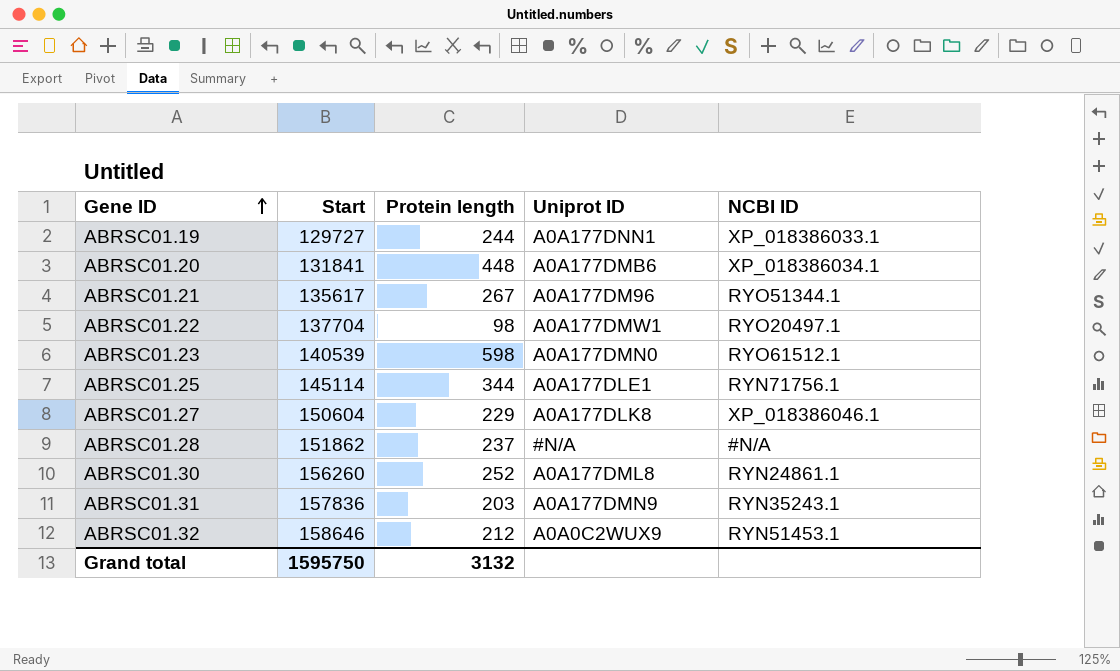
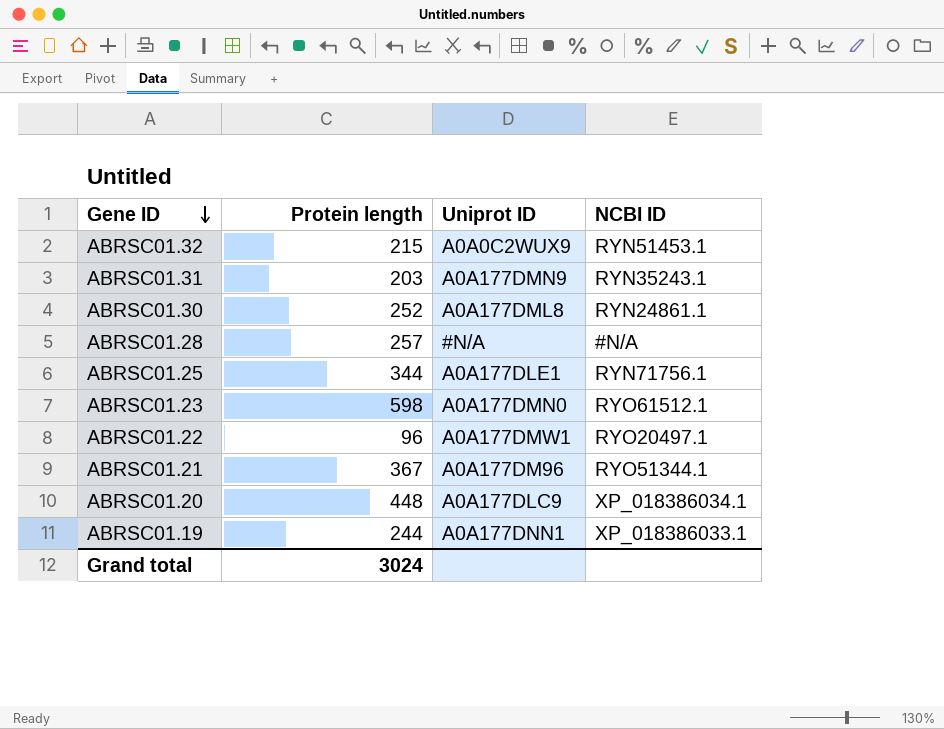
row order: Gene ID ascending -> Gene ID descending
column Start | position: 2 -> none
row ABRSC01.27: 150604 | 229 | A0A177DLK8 | XP_018386046.1 -> none
ABRSC01.32 | Protein length: 212 -> 215
ABRSC01.28 | Protein length: 237 -> 257
ABRSC01.22 | Protein length: 98 -> 96
ABRSC01.21 | Protein length: 267 -> 367
ABRSC01.20 | Uniprot ID: A0A177DMB6 -> A0A177DLC9
Grand total | Protein length: 3132 -> 3024

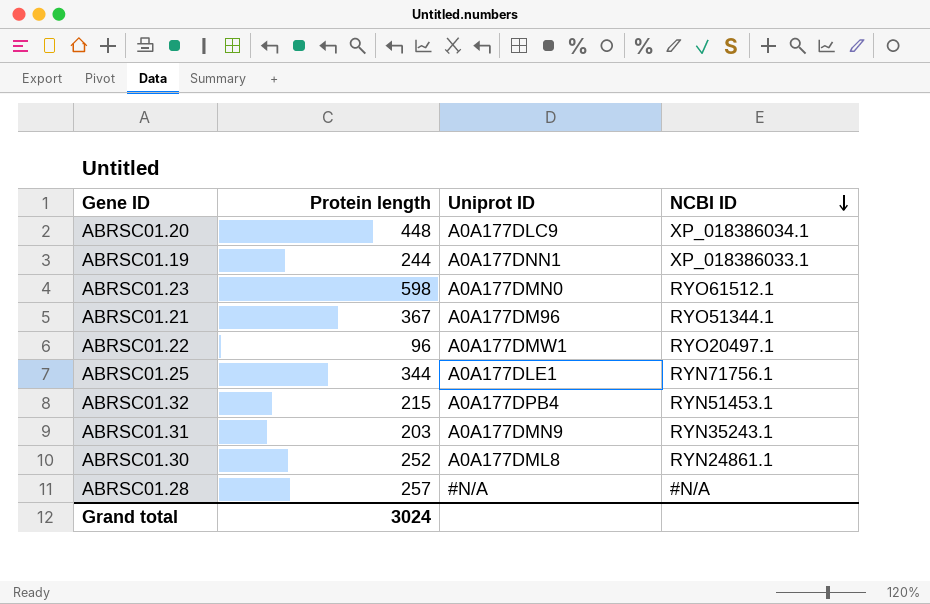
row order: Gene ID descending -> NCBI ID descending
ABRSC01.32 | Uniprot ID: A0A0C2WUX9 -> A0A177DPB4

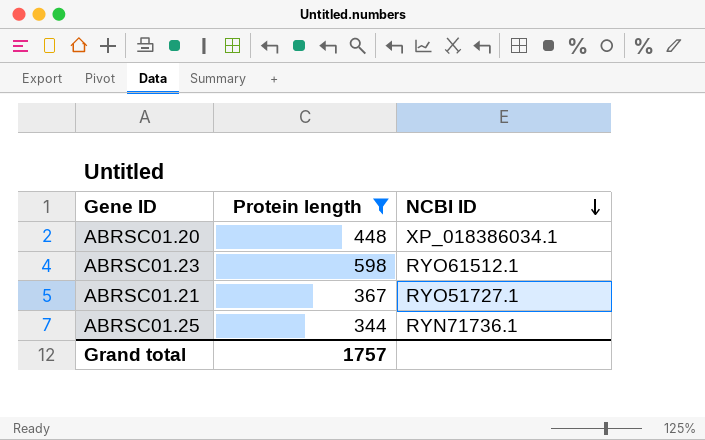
filter: none -> Protein length >= 344
column Uniprot ID | position: 3 -> none
ABRSC01.21 | NCBI ID: RYO51344.1 -> RYO51727.1
ABRSC01.25 | NCBI ID: RYN71756.1 -> RYN71736.1
Grand total | Protein length: 3024 -> 1757

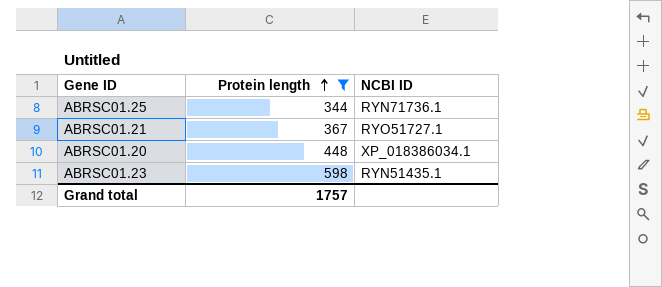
row order: NCBI ID descending -> Protein length ascending
ABRSC01.23 | NCBI ID: RYO61512.1 -> RYN51435.1

